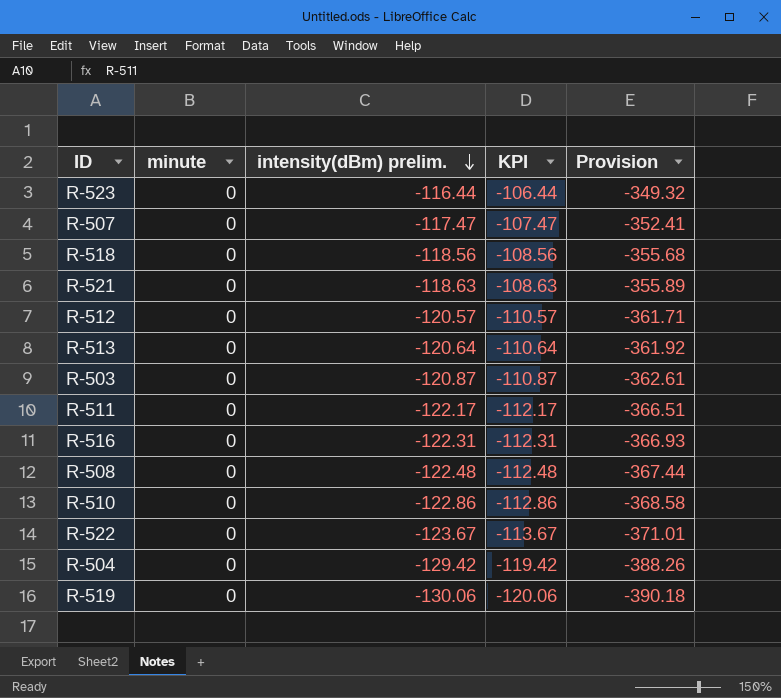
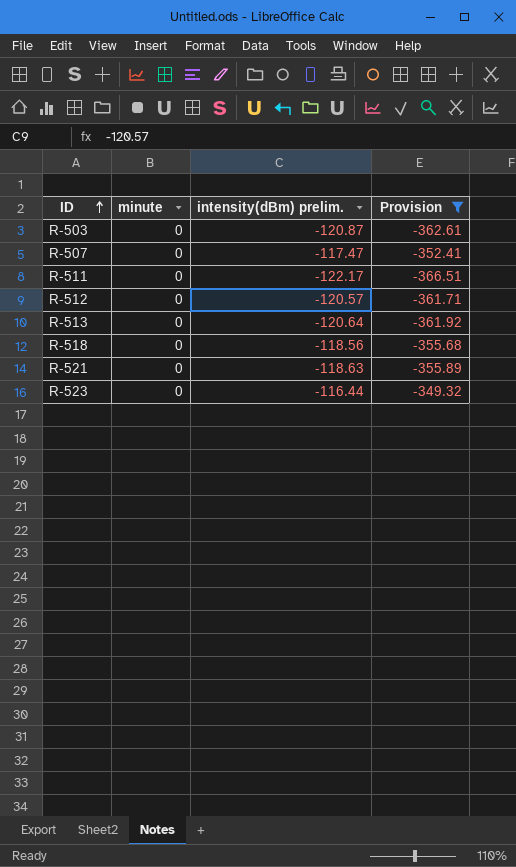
filter: none -> Provision >= -366.51
row order: intensity(dBm) prelim. descending -> ID ascending
column KPI | formula: [intensity(dBm) prelim.] + 10 -> none

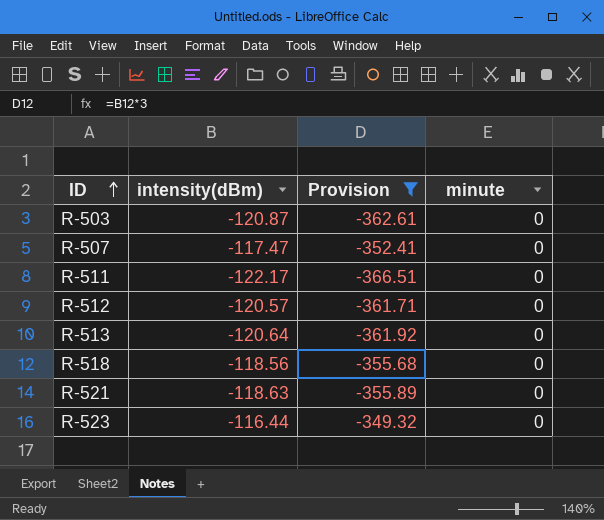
column name: intensity(dBm) prelim. -> intensity(dBm)
column minute | position: 2 -> 4

